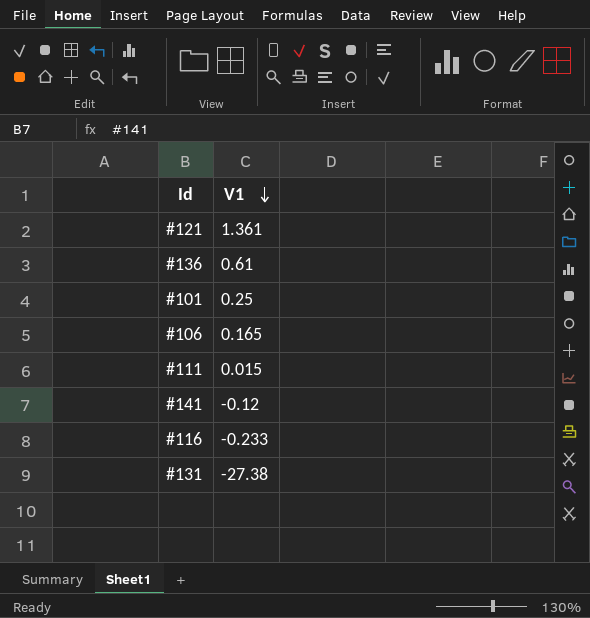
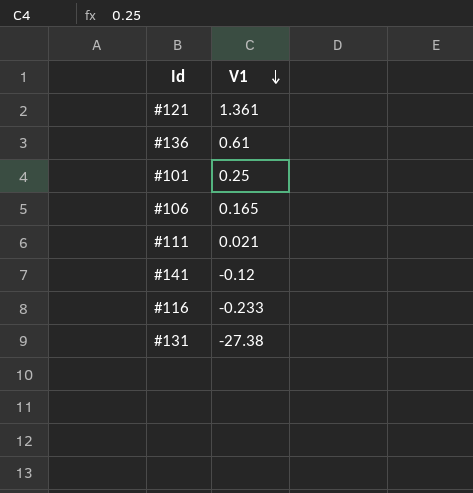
#111 | V1: 0.015 -> 0.021

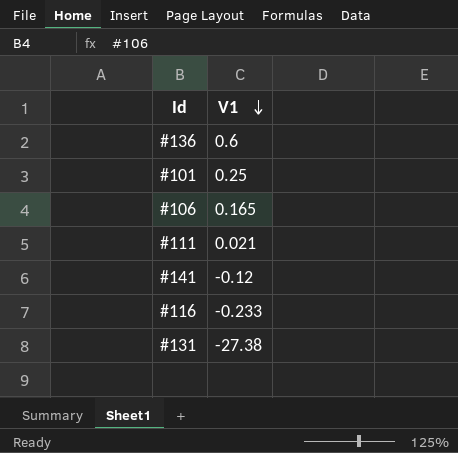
row #121: 1.361 -> none
#136 | V1: 0.61 -> 0.6

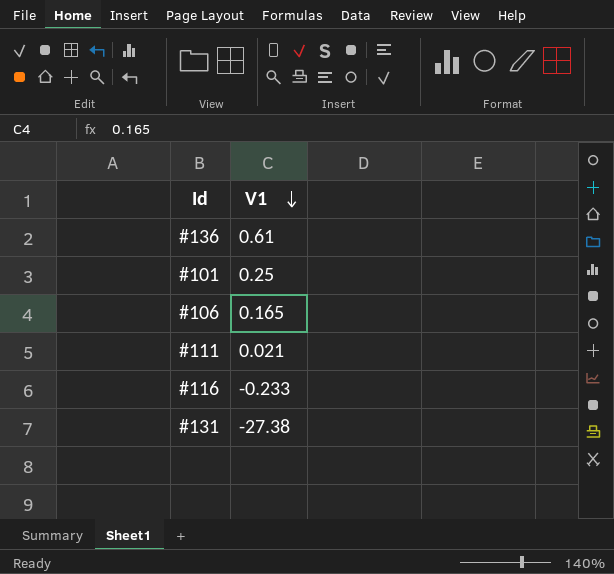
row #141: -0.12 -> none
#136 | V1: 0.6 -> 0.61

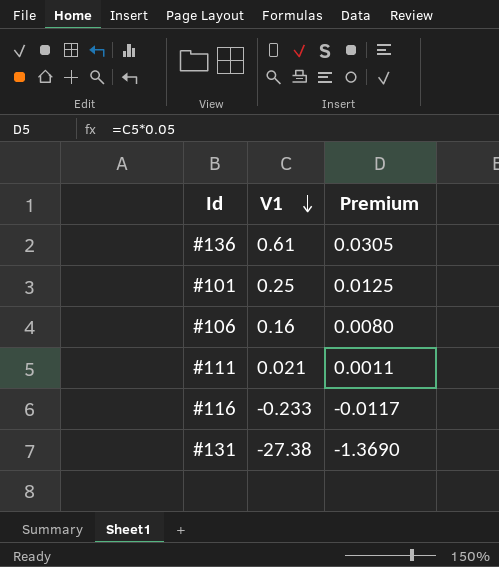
column Premium | formula: none -> [V1] * 0.05
#106 | V1: 0.165 -> 0.16

